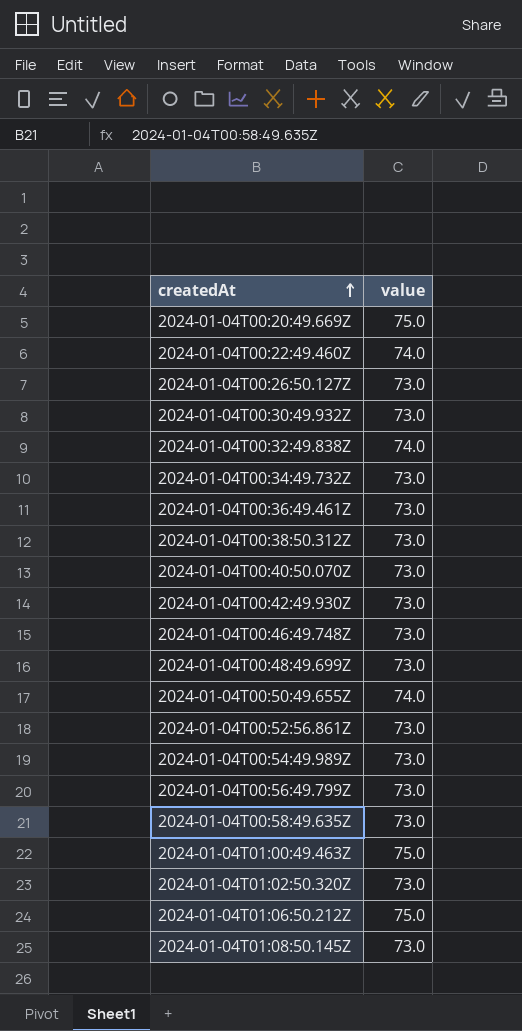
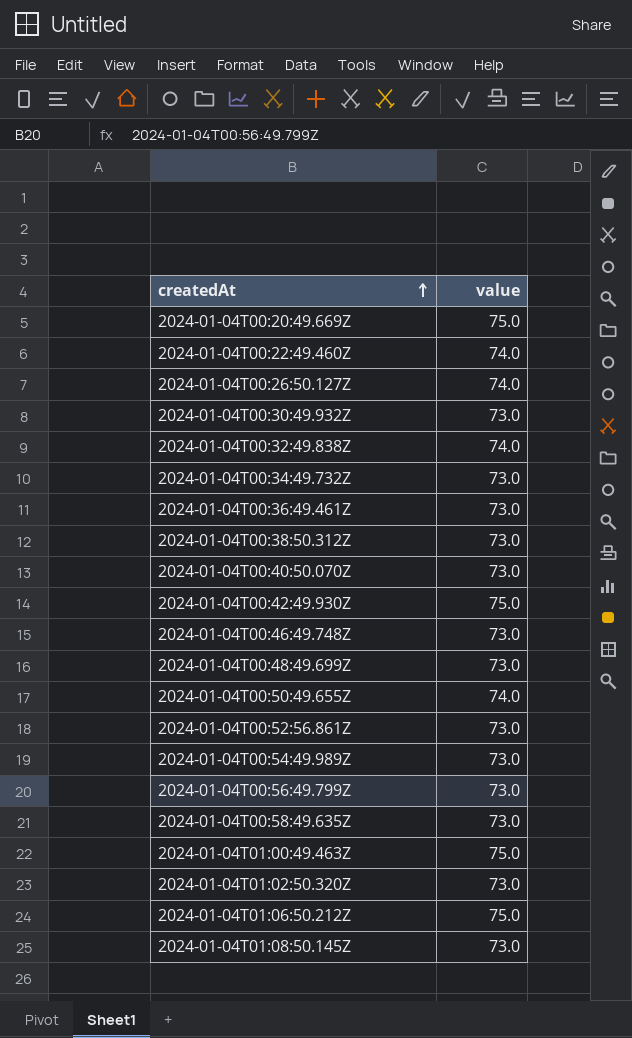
2024-01-04T00:26:50.127Z | value: 73.0 -> 74.0
2024-01-04T00:42:49.930Z | value: 73.0 -> 75.0

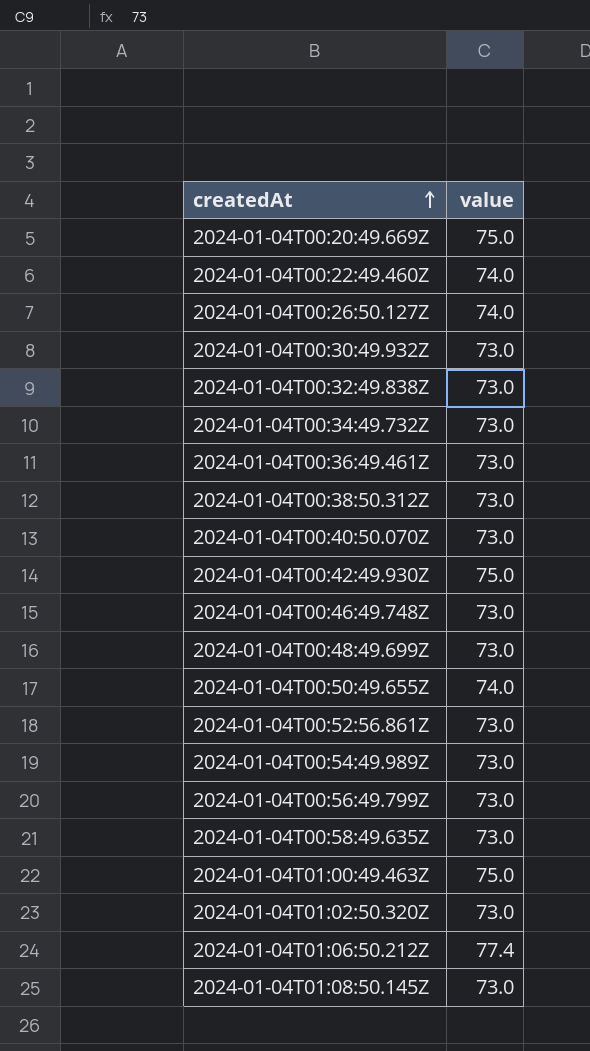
2024-01-04T00:32:49.838Z | value: 74.0 -> 73.0
2024-01-04T01:06:50.212Z | value: 75.0 -> 77.4

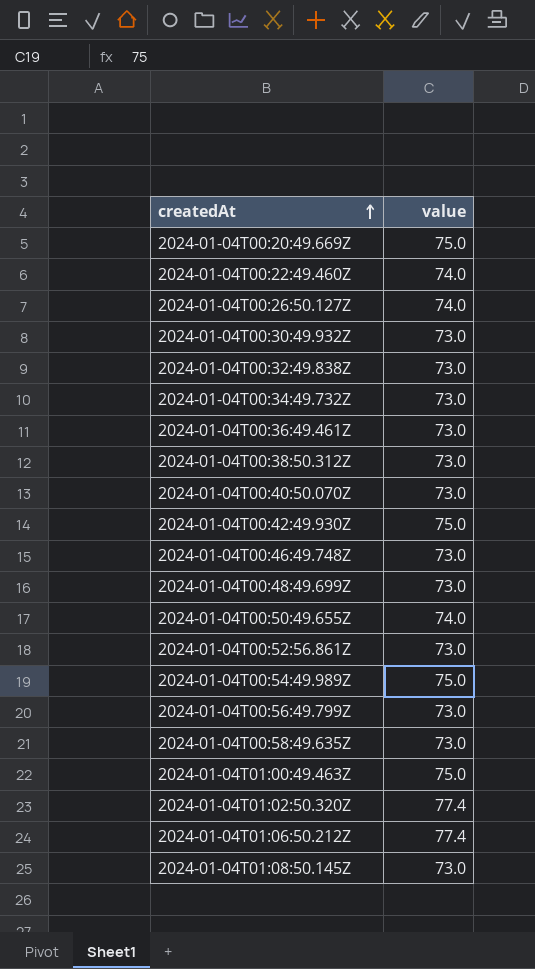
2024-01-04T00:54:49.989Z | value: 73.0 -> 75.0
2024-01-04T01:02:50.320Z | value: 73.0 -> 77.4

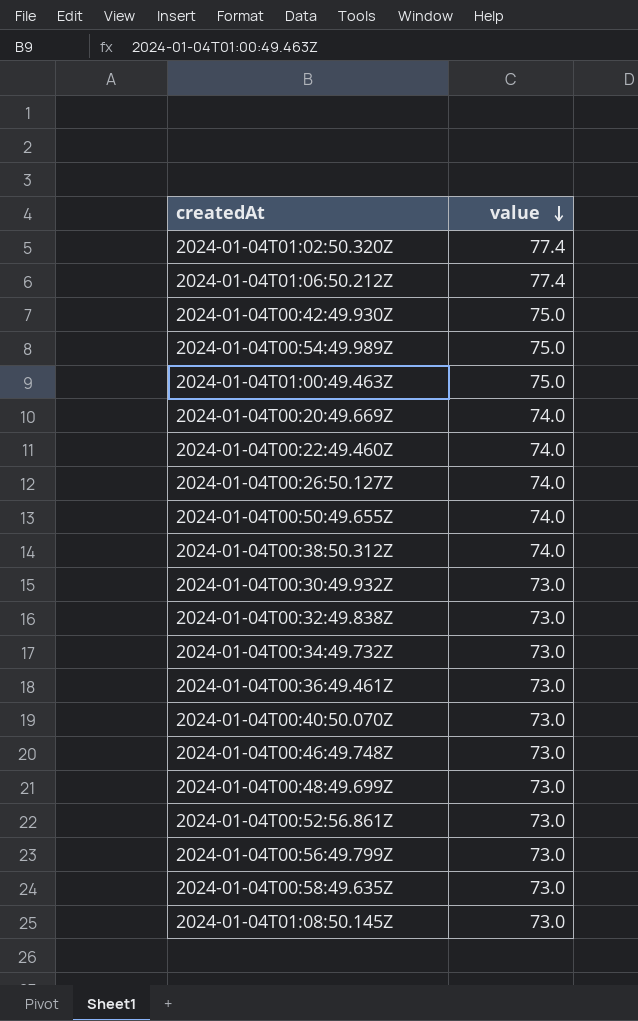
row order: createdAt ascending -> value descending
2024-01-04T00:20:49.669Z | value: 75.0 -> 74.0
2024-01-04T00:38:50.312Z | value: 73.0 -> 74.0

